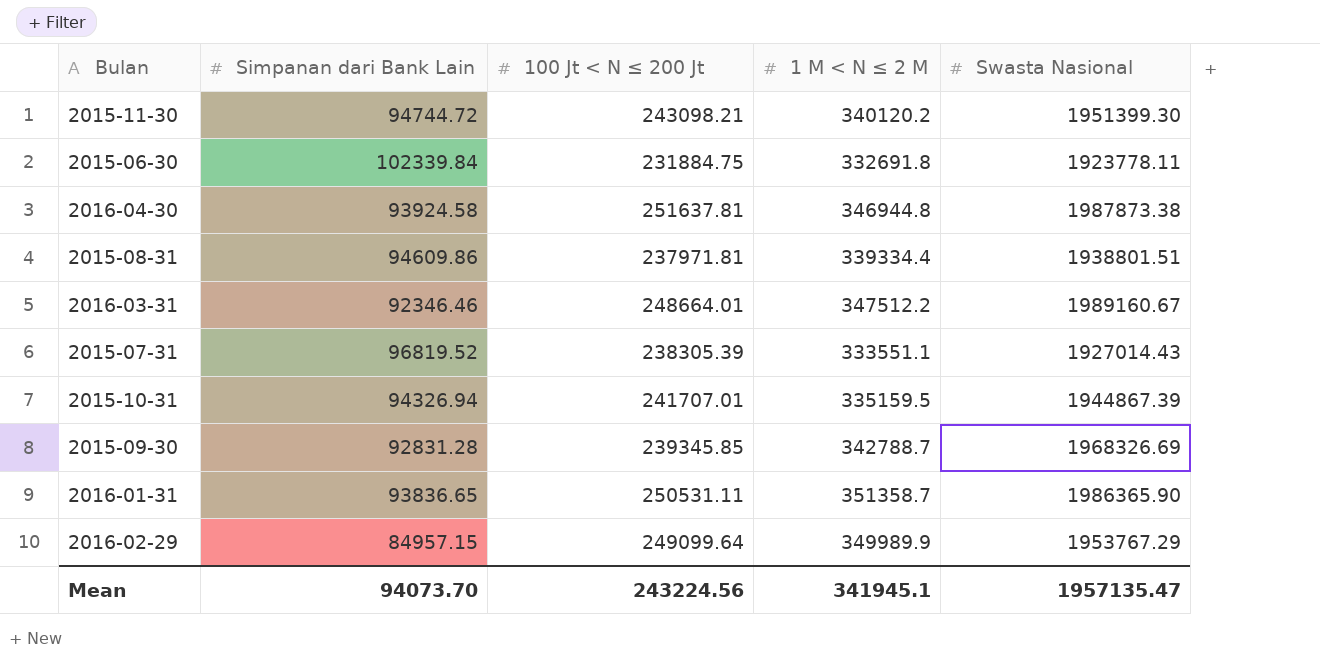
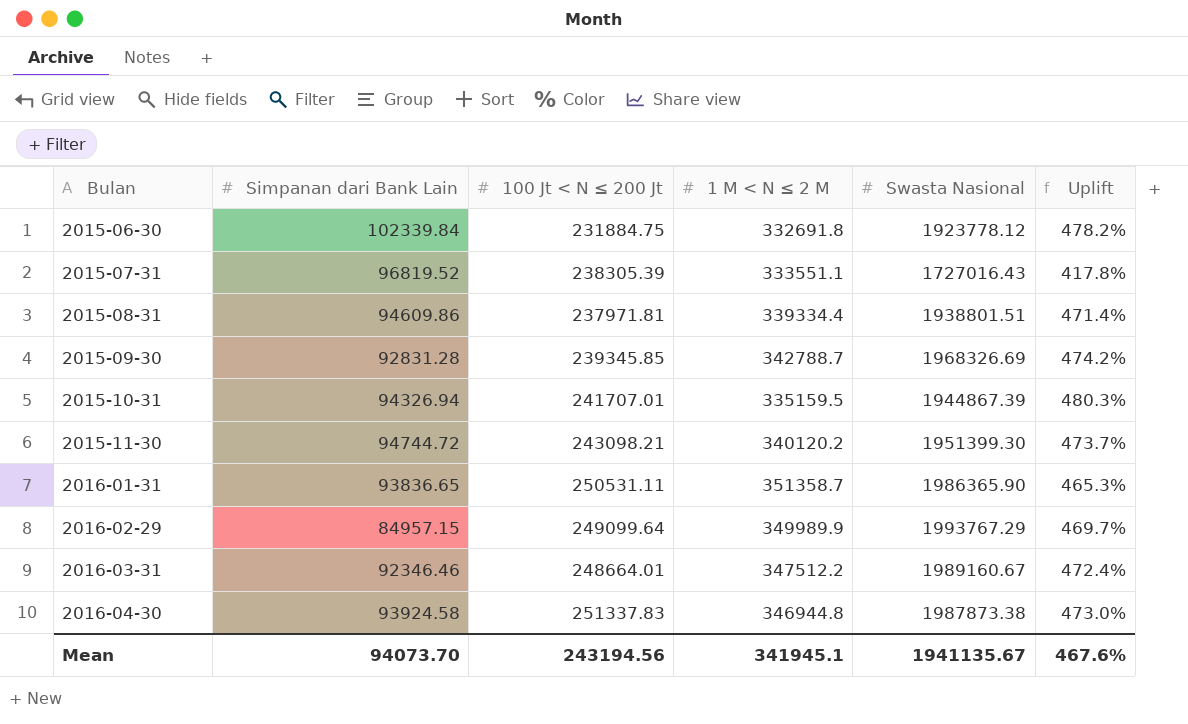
row order: none -> Bulan ascending
column Uplift | formula: none -> ([Swasta Nasional] - [1 M < N ≤ 2 M]) / [1 M < N ≤ 2 M]
2015-06-30 | Swasta Nasional: 1923778.11 -> 1923778.12
2015-07-31 | Swasta Nasional: 1927014.43 -> 1727016.43
2016-02-29 | Swasta Nasional: 1953767.29 -> 1993767.29
2016-04-30 | 100 Jt < N ≤ 200 Jt: 251637.81 -> 251337.83
Mean | 100 Jt < N ≤ 200 Jt: 243224.56 -> 243194.56
Mean | Swasta Nasional: 1957135.47 -> 1941135.67

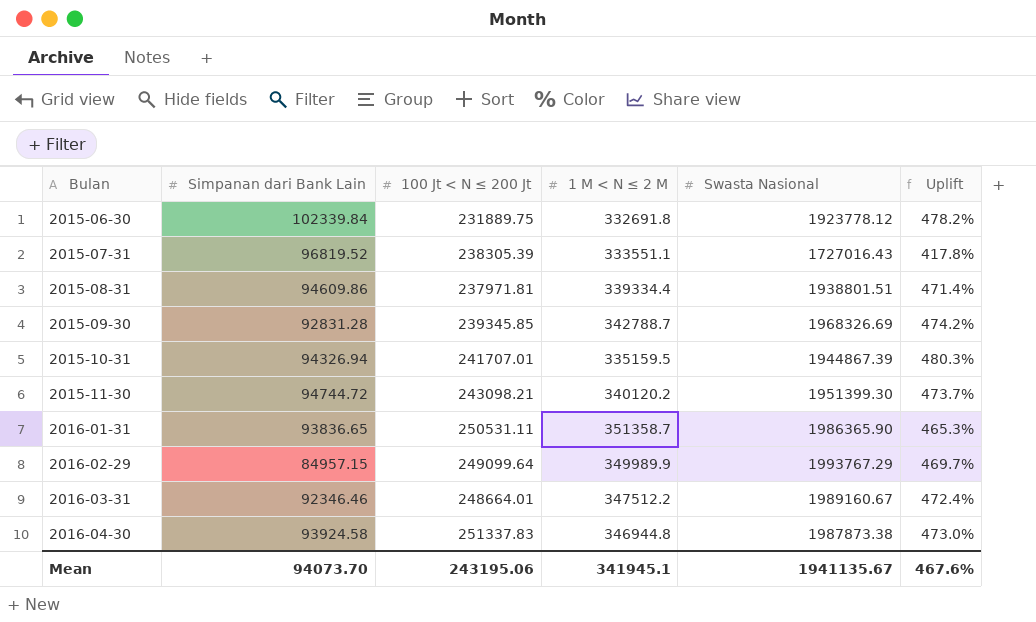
2015-06-30 | 100 Jt < N ≤ 200 Jt: 231884.75 -> 231889.75
Mean | 100 Jt < N ≤ 200 Jt: 243194.56 -> 243195.06

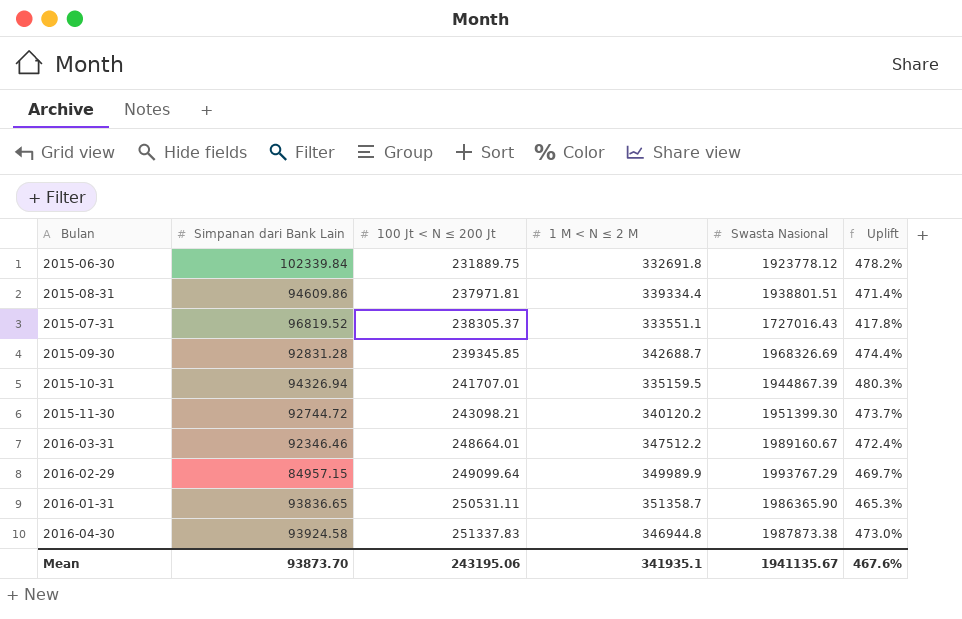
row order: Bulan ascending -> 100 Jt < N ≤ 200 Jt ascending
2015-07-31 | 100 Jt < N ≤ 200 Jt: 238305.39 -> 238305.37
2015-09-30 | 1 M < N ≤ 2 M: 342788.7 -> 342688.7
2015-09-30 | Uplift: 474.2% -> 474.4%
2015-11-30 | Simpanan dari Bank Lain: 94744.72 -> 92744.72
Mean | Simpanan dari Bank Lain: 94073.70 -> 93873.70
Mean | 1 M < N ≤ 2 M: 341945.1 -> 341935.1

